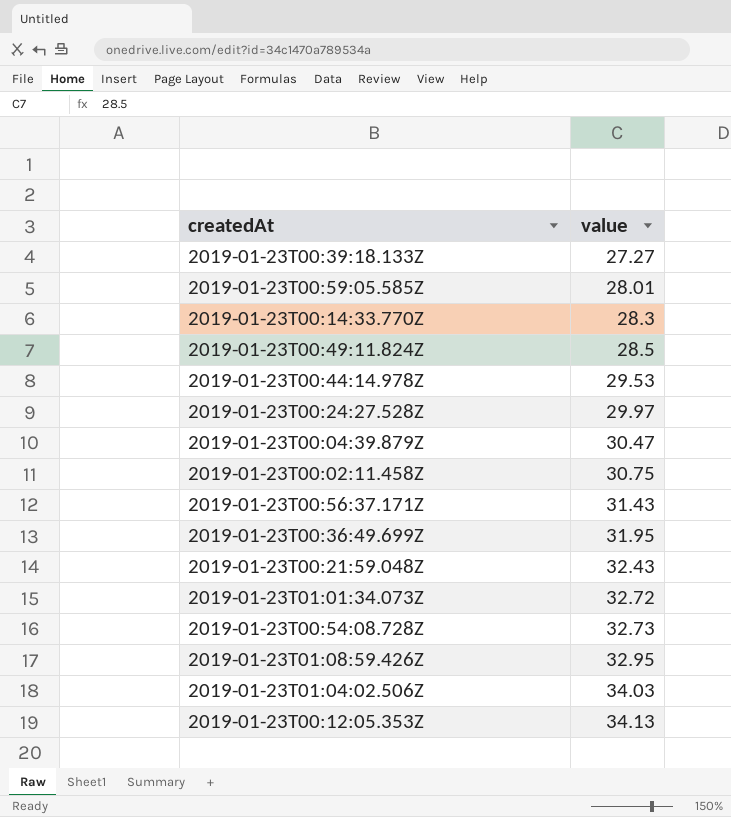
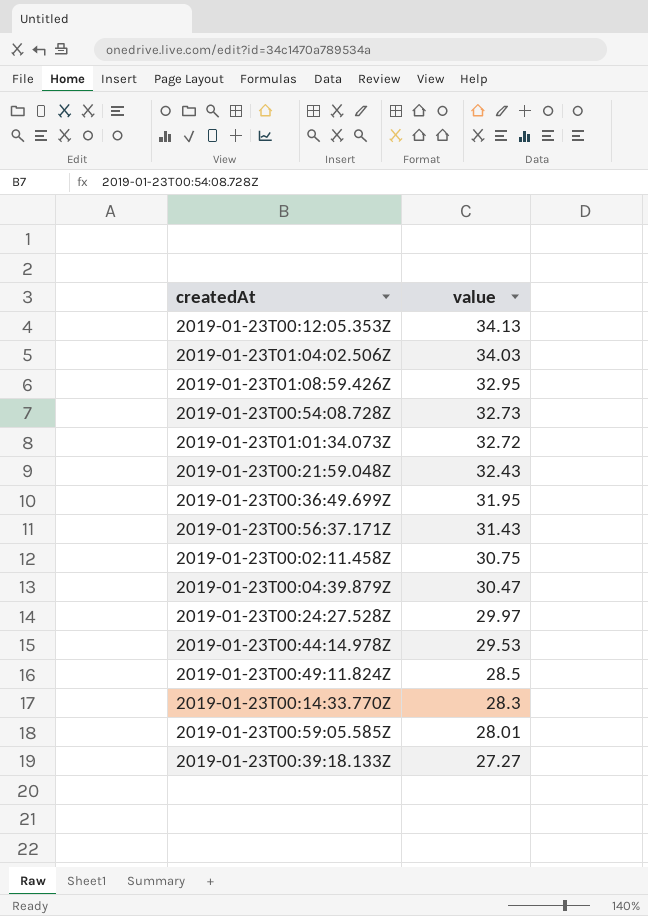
row order: value ascending -> value descending

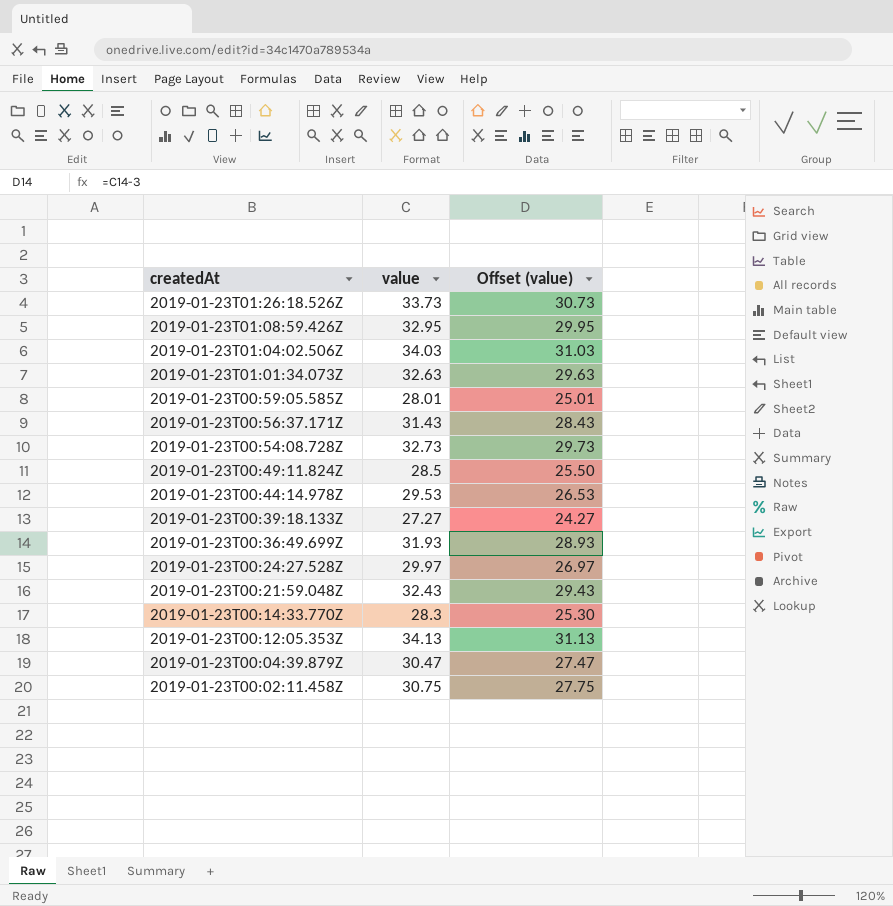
row order: value descending -> createdAt descending
column Offset (value) | formula: none -> [value] - 3
row 2019-01-23T01:26:18.526Z: none -> 33.73 | 30.73
2019-01-23T01:01:34.073Z | value: 32.72 -> 32.63
2019-01-23T00:36:49.699Z | value: 31.95 -> 31.93

